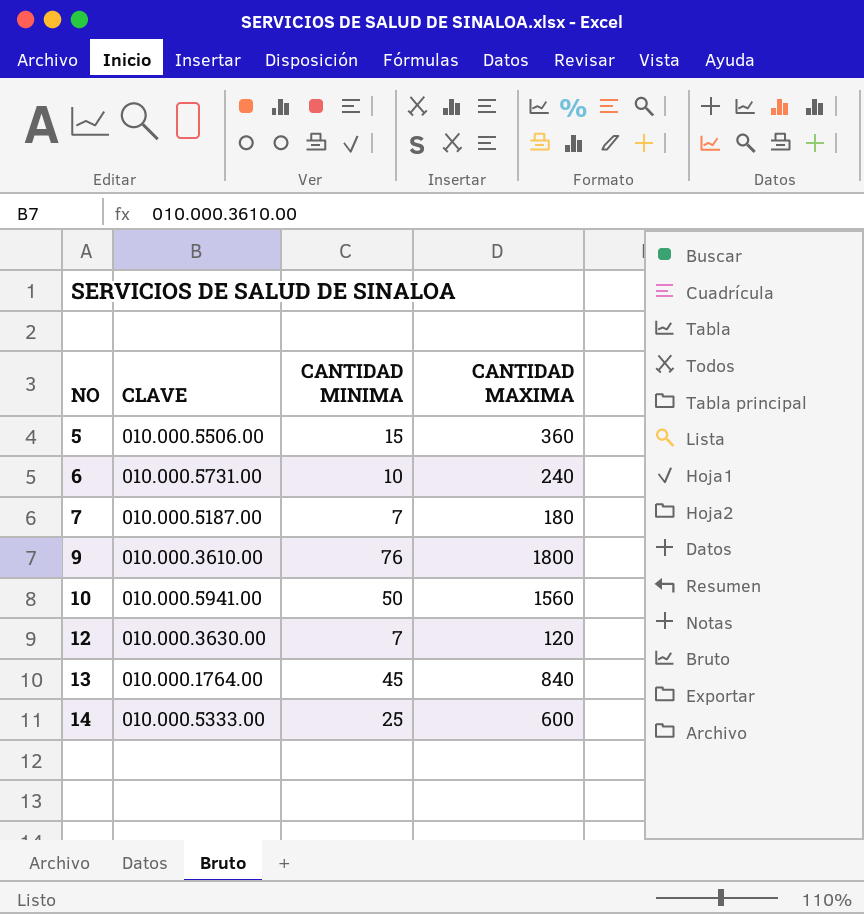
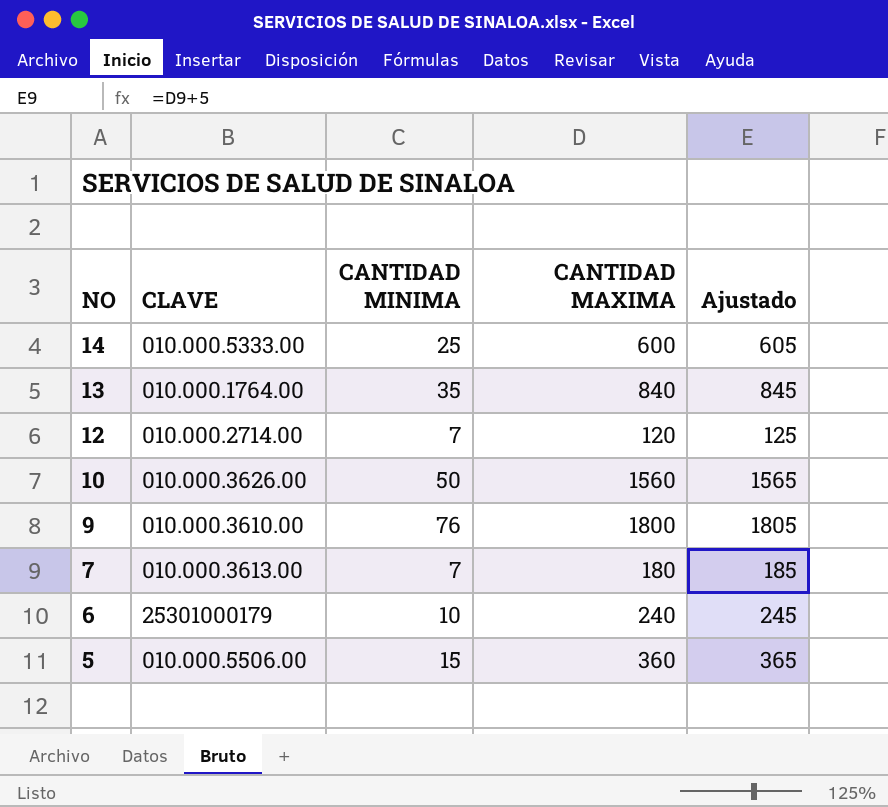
row order: NO ascending -> NO descending
column Ajustado | formula: none -> [CANTIDAD MAXIMA] + 5
13 | CANTIDAD MINIMA: 45 -> 35
12 | CLAVE: 010.000.3630.00 -> 010.000.2714.00
10 | CLAVE: 010.000.5941.00 -> 010.000.3626.00
7 | CLAVE: 010.000.5187.00 -> 010.000.3613.00
6 | CLAVE: 010.000.5731.00 -> 25301000179

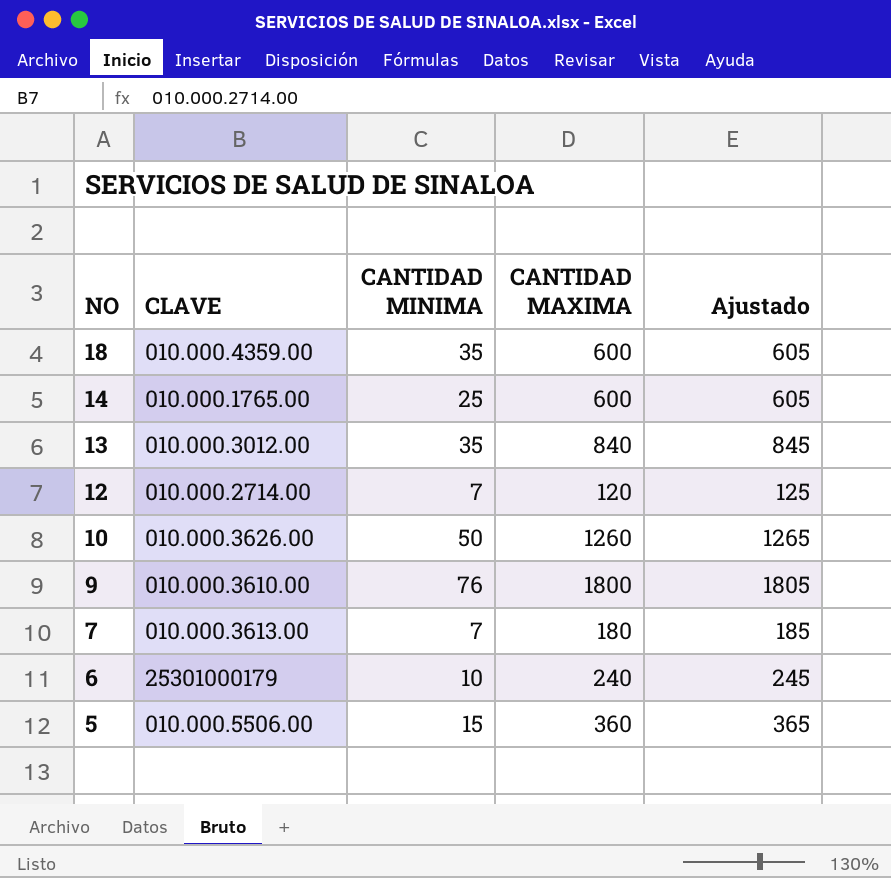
row 18: none -> 010.000.4359.00 | 35 | 600 | 605
14 | CLAVE: 010.000.5333.00 -> 010.000.1765.00
13 | CLAVE: 010.000.1764.00 -> 010.000.3012.00
10 | CANTIDAD MAXIMA: 1560 -> 1260
10 | Ajustado: 1565 -> 1265

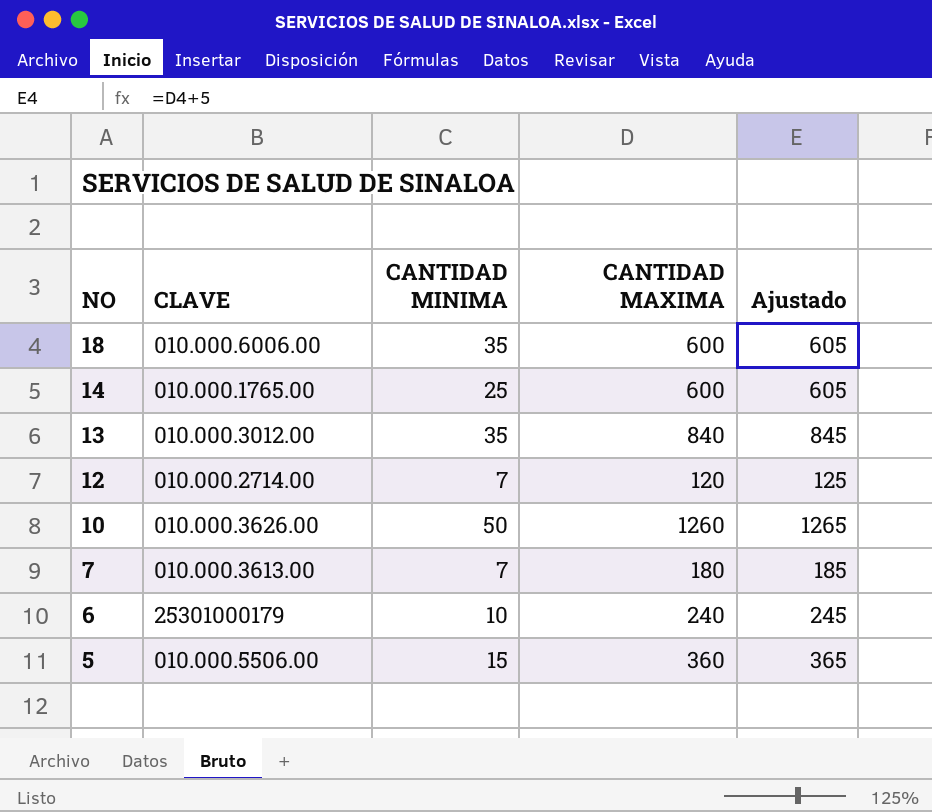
row 9: 010.000.3610.00 | 76 | 1800 | 1805 -> none
18 | CLAVE: 010.000.4359.00 -> 010.000.6006.00

